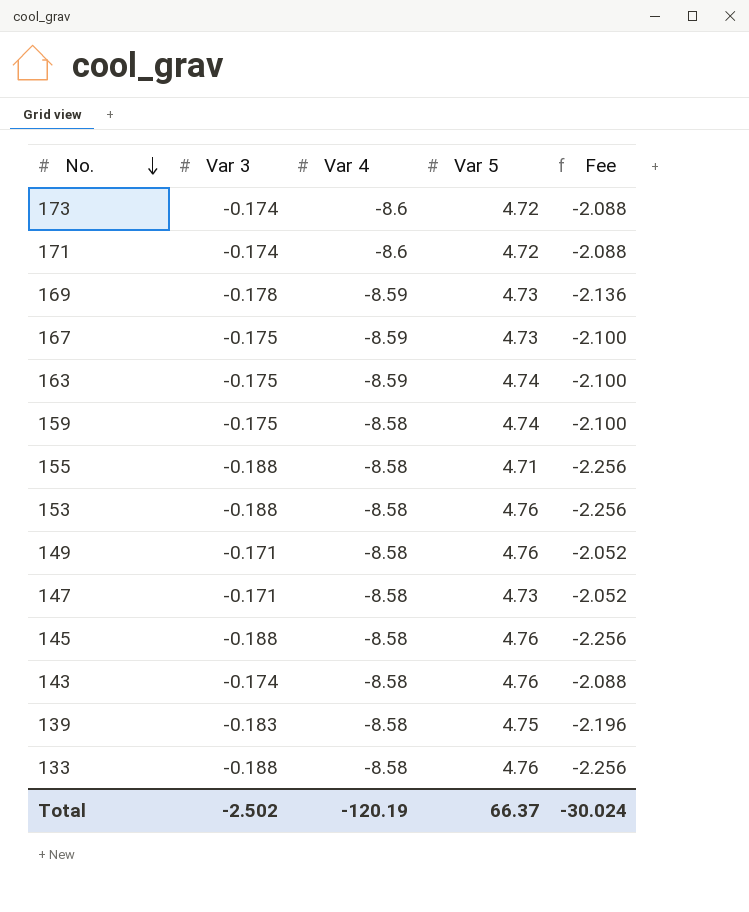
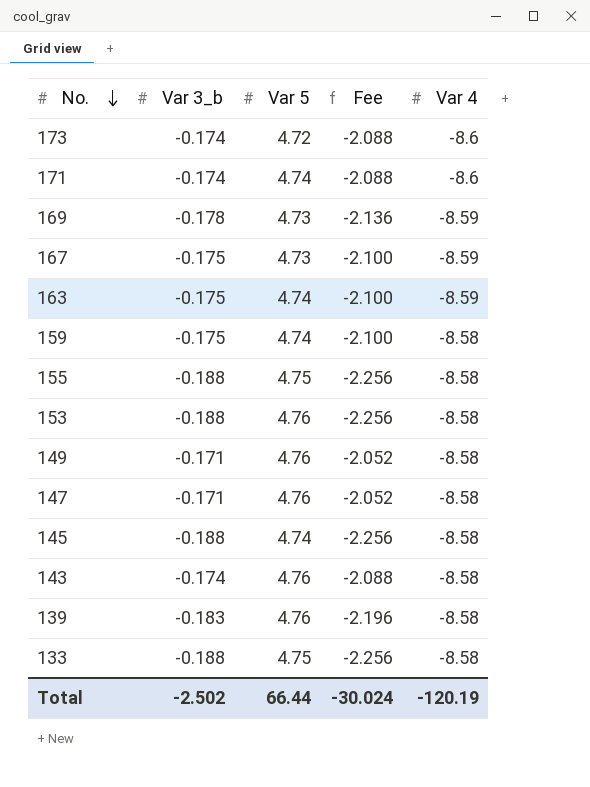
column name: Var 3 -> Var 3_b
column Var 4 | position: 3 -> 5
171 | Var 5: 4.72 -> 4.74
155 | Var 5: 4.71 -> 4.75
147 | Var 5: 4.73 -> 4.76
145 | Var 5: 4.76 -> 4.74
139 | Var 5: 4.75 -> 4.76
133 | Var 5: 4.76 -> 4.75
Total | Var 5: 66.37 -> 66.44

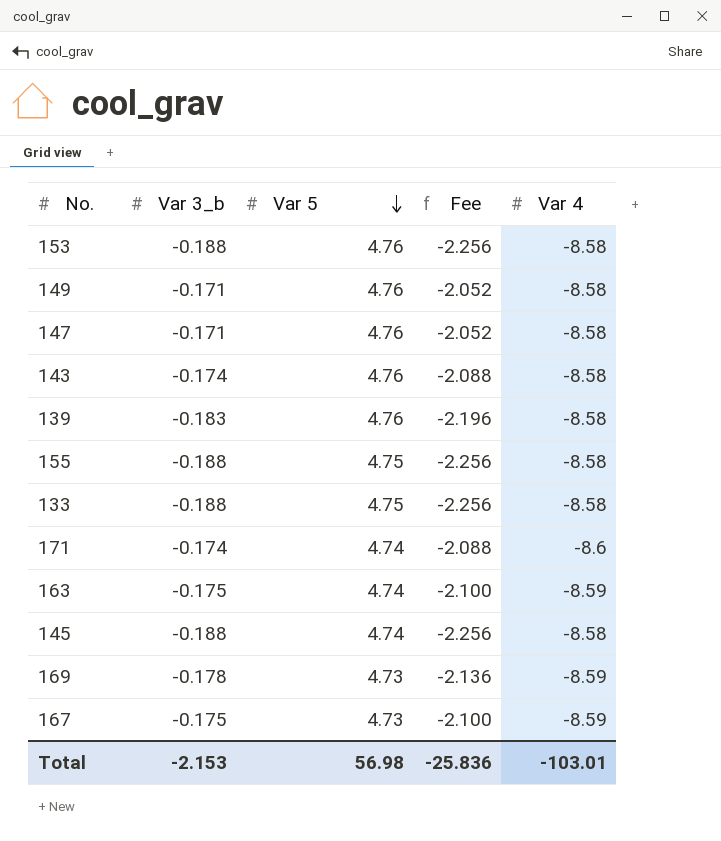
row order: No. descending -> Var 5 descending
row 173: -0.174 | 4.72 | -2.088 | -8.6 -> none
row 159: -0.175 | 4.74 | -2.100 | -8.58 -> none
Total | Var 3_b: -2.502 -> -2.153
Total | Var 5: 66.44 -> 56.98
Total | Fee: -30.024 -> -25.836
Total | Var 4: -120.19 -> -103.01

